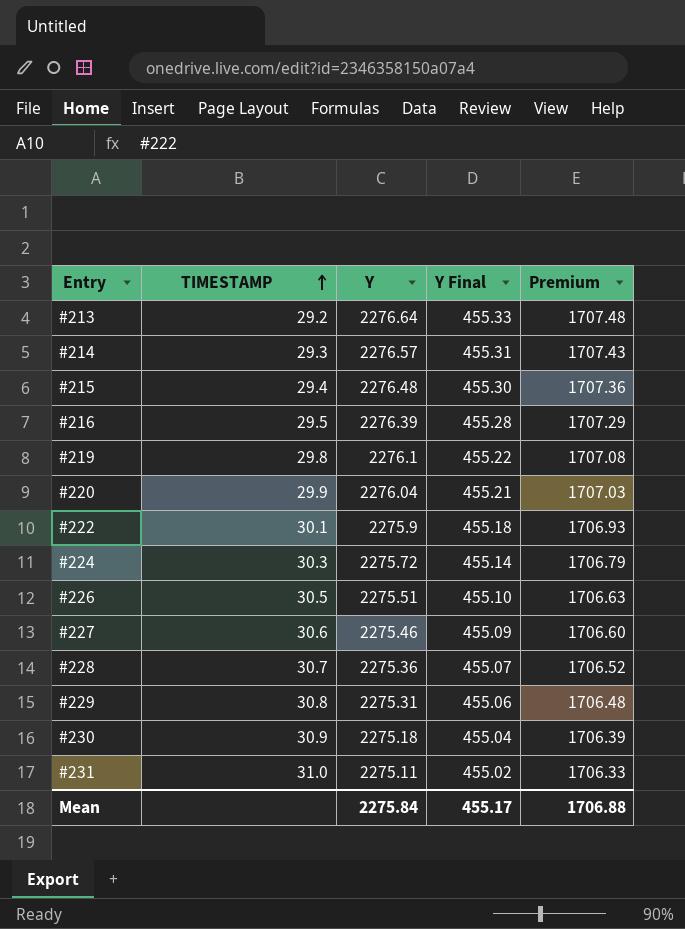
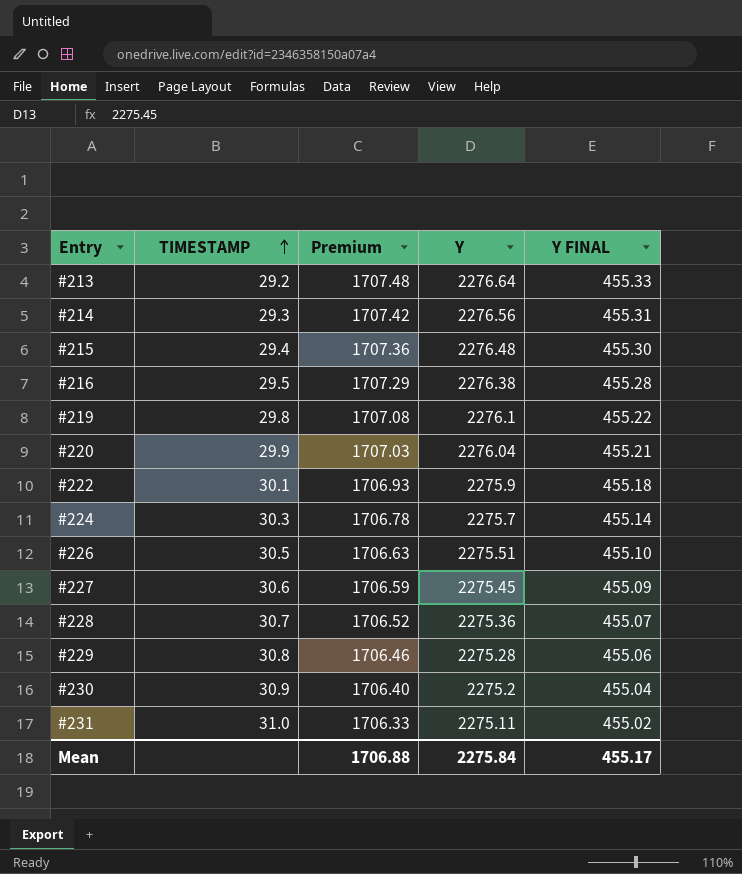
column Premium | position: 5 -> 3
column name: Y Final -> Y FINAL
#214 | Premium: 1707.43 -> 1707.42
#214 | Y: 2276.57 -> 2276.56
#216 | Y: 2276.39 -> 2276.38
#224 | Premium: 1706.79 -> 1706.78
#224 | Y: 2275.72 -> 2275.7
#227 | Premium: 1706.60 -> 1706.59
#227 | Y: 2275.46 -> 2275.45
#229 | Premium: 1706.48 -> 1706.46
#229 | Y: 2275.31 -> 2275.28
#230 | Premium: 1706.39 -> 1706.40
#230 | Y: 2275.18 -> 2275.2

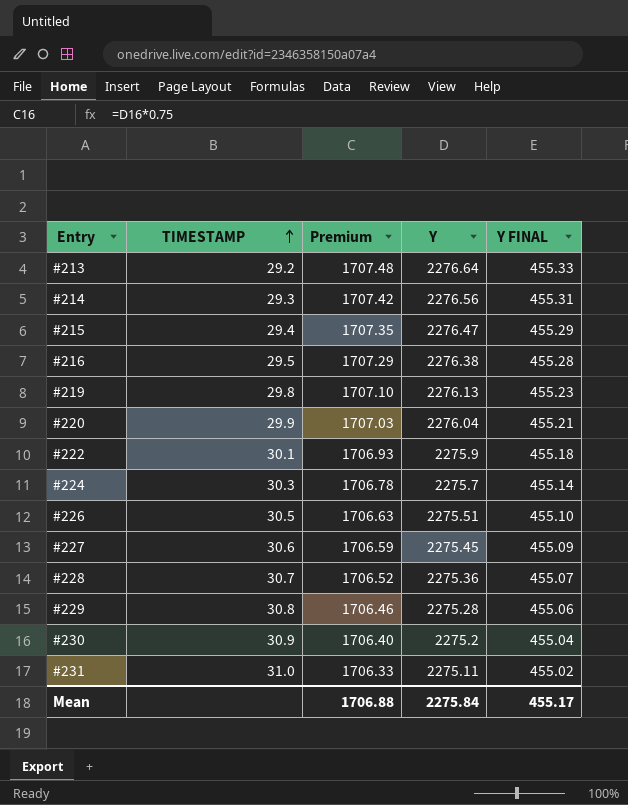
#215 | Premium: 1707.36 -> 1707.35
#215 | Y: 2276.48 -> 2276.47
#215 | Y FINAL: 455.30 -> 455.29
#219 | Premium: 1707.08 -> 1707.10
#219 | Y: 2276.1 -> 2276.13
#219 | Y FINAL: 455.22 -> 455.23

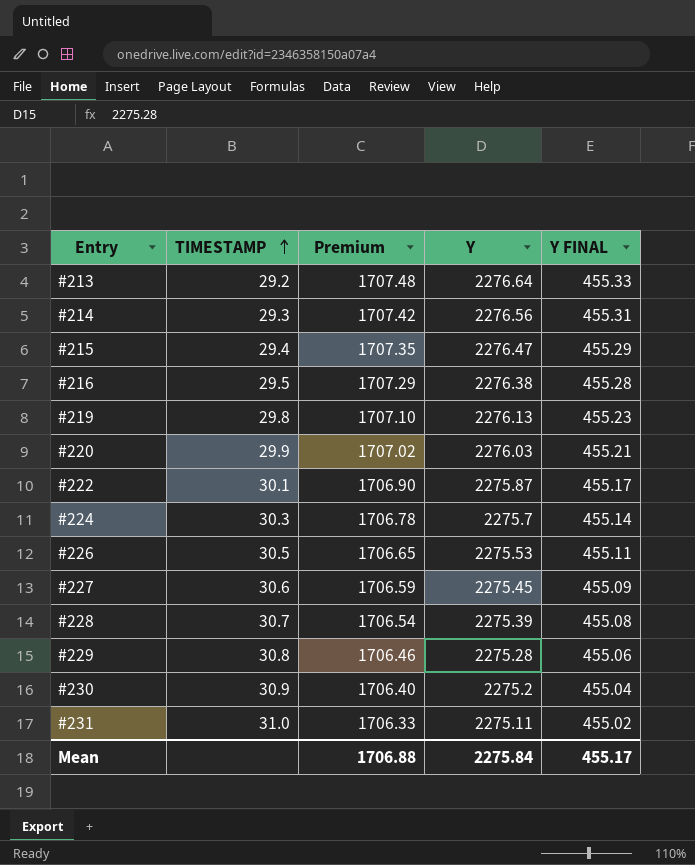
#220 | Premium: 1707.03 -> 1707.02
#220 | Y: 2276.04 -> 2276.03
#222 | Premium: 1706.93 -> 1706.90
#222 | Y: 2275.9 -> 2275.87
#222 | Y FINAL: 455.18 -> 455.17
#226 | Premium: 1706.63 -> 1706.65
#226 | Y: 2275.51 -> 2275.53
#226 | Y FINAL: 455.10 -> 455.11
#228 | Premium: 1706.52 -> 1706.54
#228 | Y: 2275.36 -> 2275.39
#228 | Y FINAL: 455.07 -> 455.08

